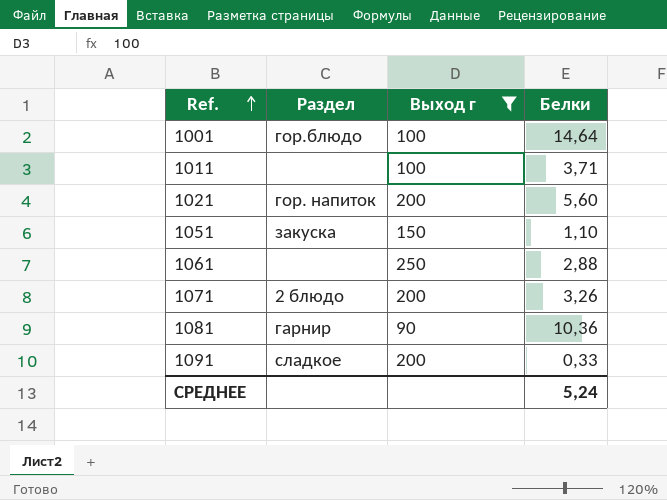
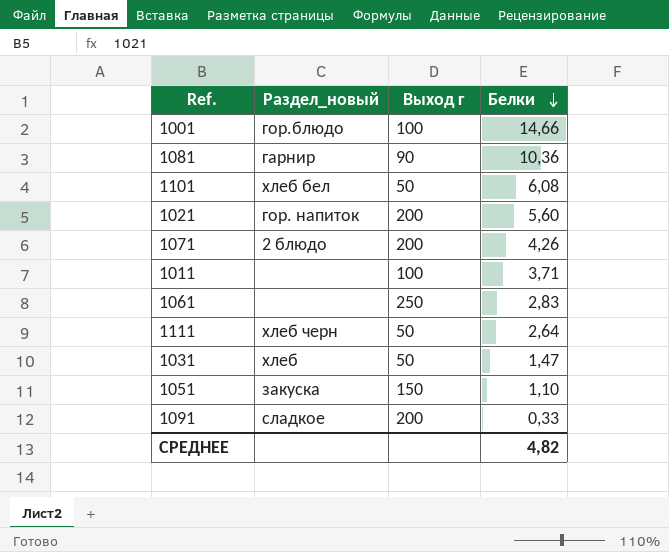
filter: Выход г != 50 -> none
row order: Ref. ascending -> Белки descending
column name: Раздел -> Раздел_новый
1001 | Белки: 14,64 -> 14,66
1071 | Белки: 3,26 -> 4,26
1061 | Белки: 2,88 -> 2,83
СРЕДНЕЕ | Белки: 5,24 -> 4,82

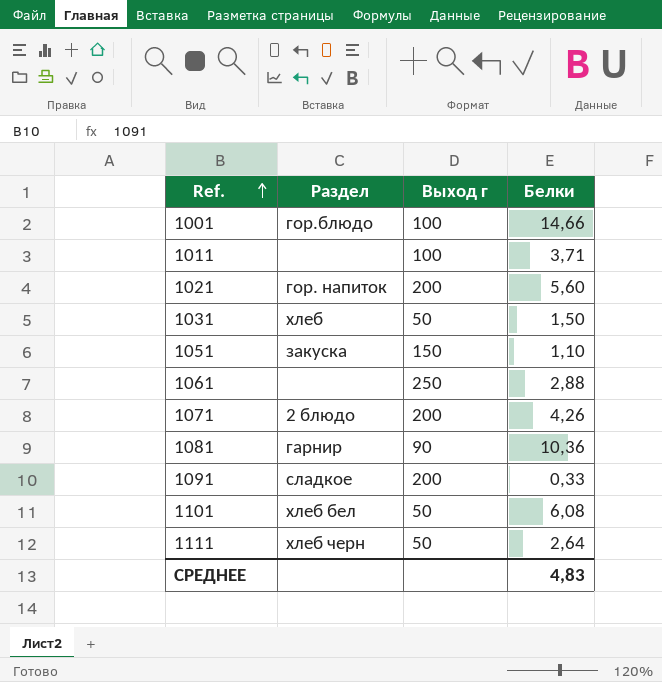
row order: Белки descending -> Ref. ascending
column name: Раздел_новый -> Раздел
1031 | Белки: 1,47 -> 1,50
1061 | Белки: 2,83 -> 2,88
СРЕДНЕЕ | Белки: 4,82 -> 4,83

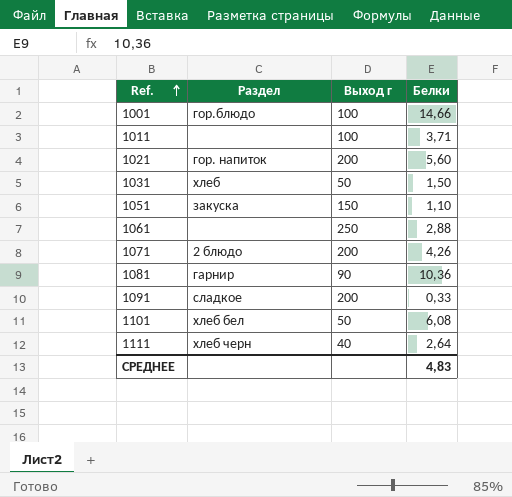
1111 | Выход г: 50 -> 40

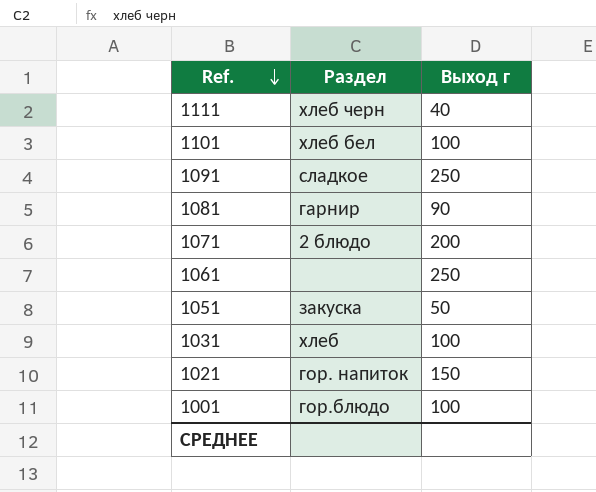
row order: Ref. ascending -> Ref. descending
column Белки | position: 4 -> none
row 1011: none | 100 | 3,71 -> none
1101 | Выход г: 50 -> 100
1091 | Выход г: 200 -> 250
1051 | Выход г: 150 -> 50
1031 | Выход г: 50 -> 100
1021 | Выход г: 200 -> 150

